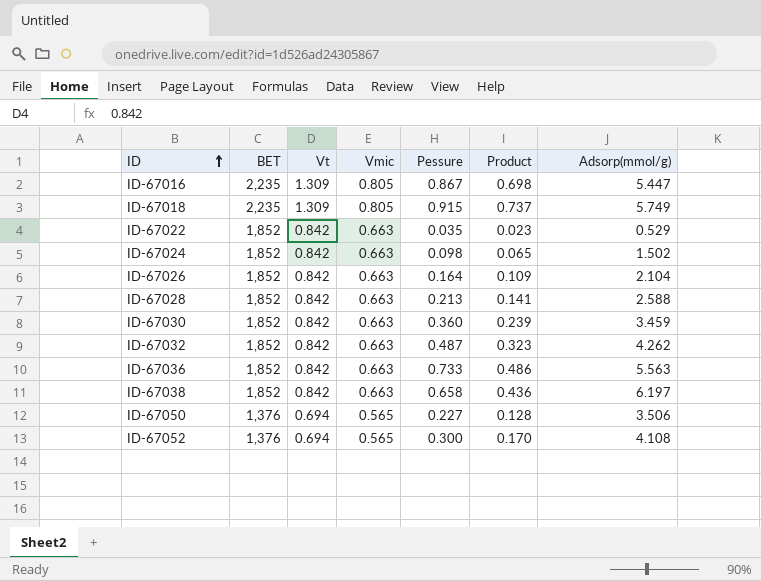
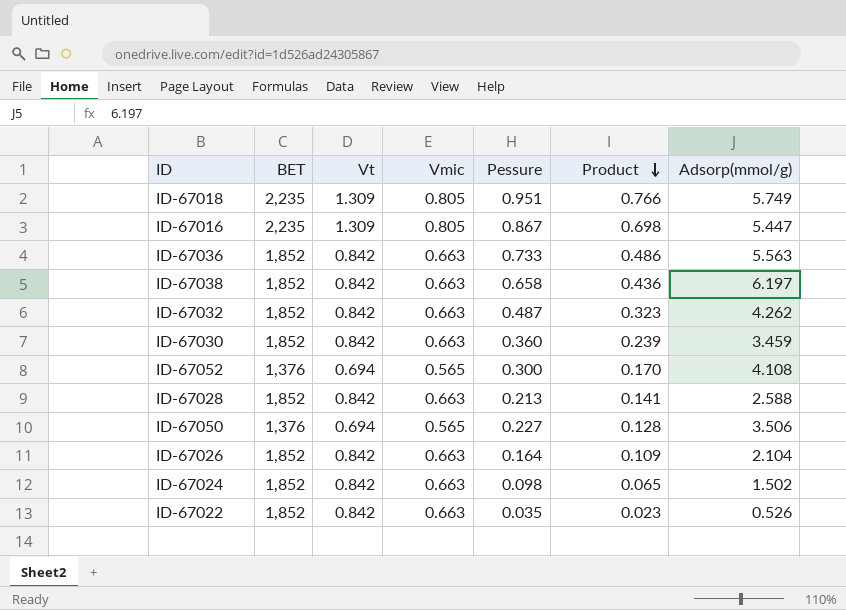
row order: ID ascending -> Product descending
ID-67018 | Pessure: 0.915 -> 0.951
ID-67018 | Product: 0.737 -> 0.766
ID-67022 | Adsorp(mmol/g): 0.529 -> 0.526

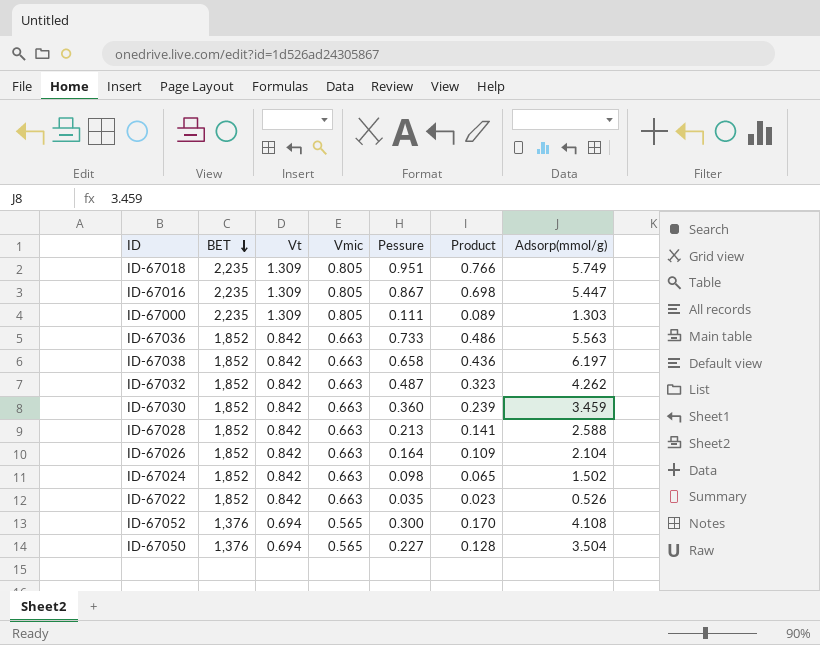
row order: Product descending -> BET descending
row ID-67000: none -> 2,235 | 1.309 | 0.805 | 0.111 | 0.089 | 1.303
ID-67050 | Adsorp(mmol/g): 3.506 -> 3.504

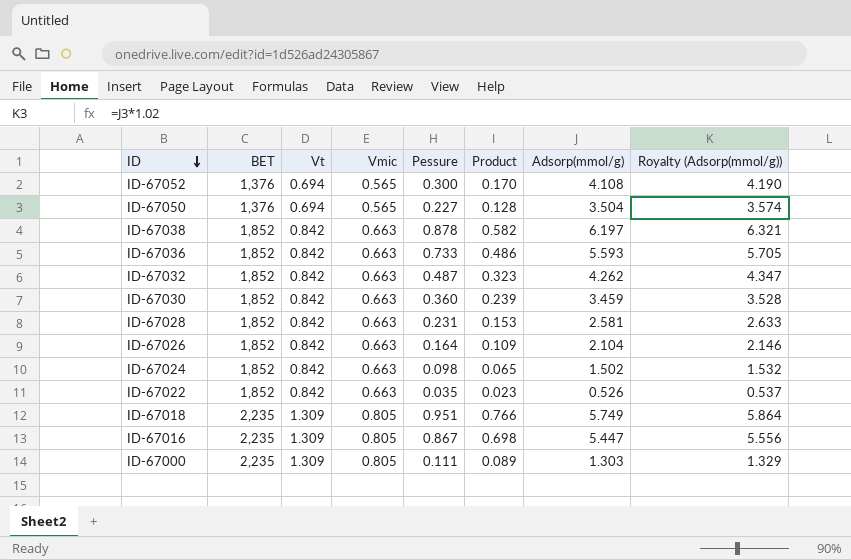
row order: BET descending -> ID descending
column Royalty (Adsorp(mmol/g)) | formula: none -> [Adsorp(mmol/g)] * 1.02
ID-67038 | Pessure: 0.658 -> 0.878
ID-67038 | Product: 0.436 -> 0.582
ID-67036 | Adsorp(mmol/g): 5.563 -> 5.593
ID-67028 | Pessure: 0.213 -> 0.231
ID-67028 | Product: 0.141 -> 0.153
ID-67028 | Adsorp(mmol/g): 2.588 -> 2.581

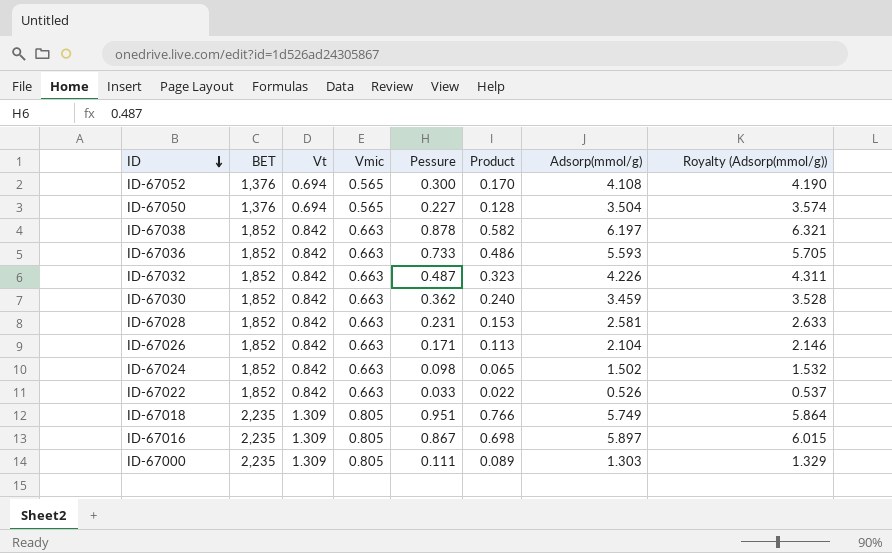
ID-67032 | Adsorp(mmol/g): 4.262 -> 4.226
ID-67032 | Royalty (Adsorp(mmol/g)): 4.347 -> 4.311
ID-67030 | Pessure: 0.360 -> 0.362
ID-67030 | Product: 0.239 -> 0.240
ID-67026 | Pessure: 0.164 -> 0.171
ID-67026 | Product: 0.109 -> 0.113
ID-67022 | Pessure: 0.035 -> 0.033
ID-67022 | Product: 0.023 -> 0.022
ID-67016 | Adsorp(mmol/g): 5.447 -> 5.897
ID-67016 | Royalty (Adsorp(mmol/g)): 5.556 -> 6.015

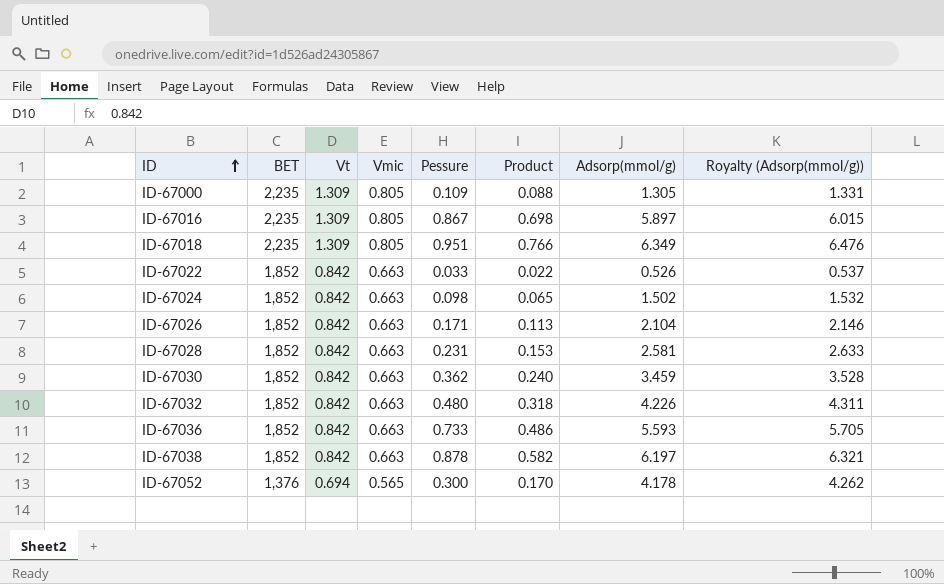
row order: ID descending -> ID ascending
row ID-67050: 1,376 | 0.694 | 0.565 | 0.227 | 0.128 | 3.504 | 3.574 -> none
ID-67000 | Pessure: 0.111 -> 0.109
ID-67000 | Product: 0.089 -> 0.088
ID-67000 | Adsorp(mmol/g): 1.303 -> 1.305
ID-67000 | Royalty (Adsorp(mmol/g)): 1.329 -> 1.331
ID-67018 | Adsorp(mmol/g): 5.749 -> 6.349
ID-67018 | Royalty (Adsorp(mmol/g)): 5.864 -> 6.476
ID-67032 | Pessure: 0.487 -> 0.480
ID-67032 | Product: 0.323 -> 0.318
ID-67052 | Adsorp(mmol/g): 4.108 -> 4.178
ID-67052 | Royalty (Adsorp(mmol/g)): 4.190 -> 4.262

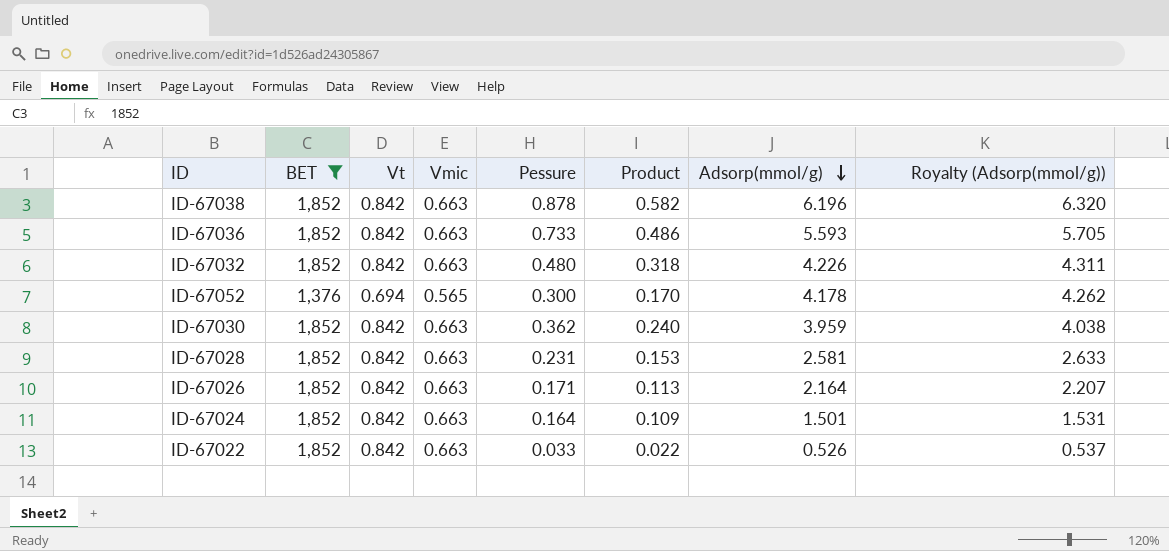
filter: none -> BET != 2,235
row order: ID ascending -> Adsorp(mmol/g) descending
ID-67038 | Adsorp(mmol/g): 6.197 -> 6.196
ID-67038 | Royalty (Adsorp(mmol/g)): 6.321 -> 6.320
ID-67030 | Adsorp(mmol/g): 3.459 -> 3.959
ID-67030 | Royalty (Adsorp(mmol/g)): 3.528 -> 4.038
ID-67026 | Adsorp(mmol/g): 2.104 -> 2.164
ID-67026 | Royalty (Adsorp(mmol/g)): 2.146 -> 2.207
ID-67024 | Pessure: 0.098 -> 0.164
ID-67024 | Product: 0.065 -> 0.109
ID-67024 | Adsorp(mmol/g): 1.502 -> 1.501
ID-67024 | Royalty (Adsorp(mmol/g)): 1.532 -> 1.531

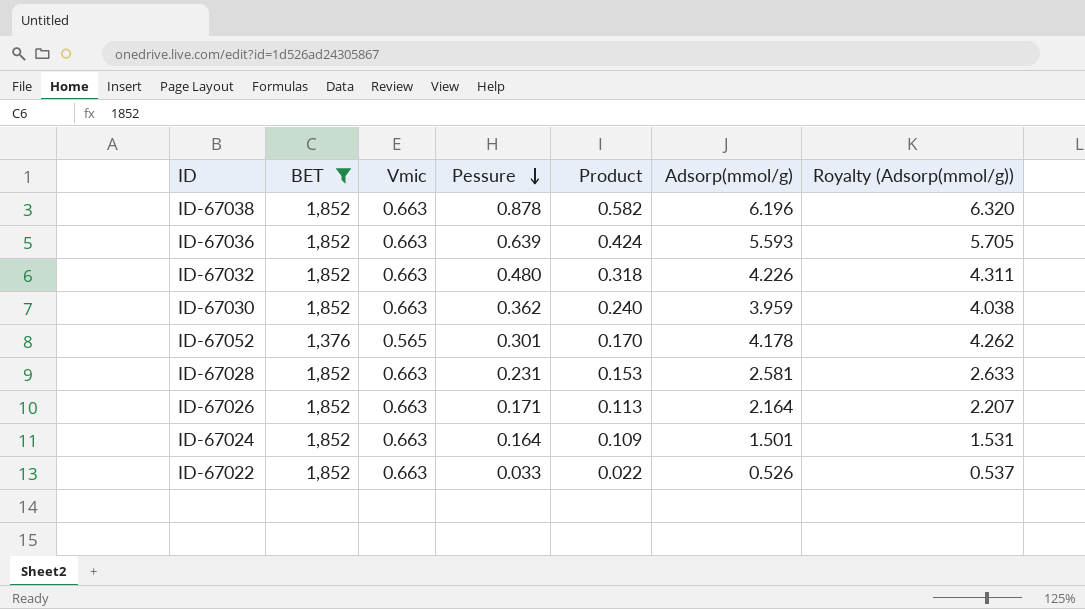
row order: Adsorp(mmol/g) descending -> Pessure descending
column Vt | position: 3 -> none
ID-67036 | Pessure: 0.733 -> 0.639
ID-67036 | Product: 0.486 -> 0.424
ID-67052 | Pessure: 0.300 -> 0.301

